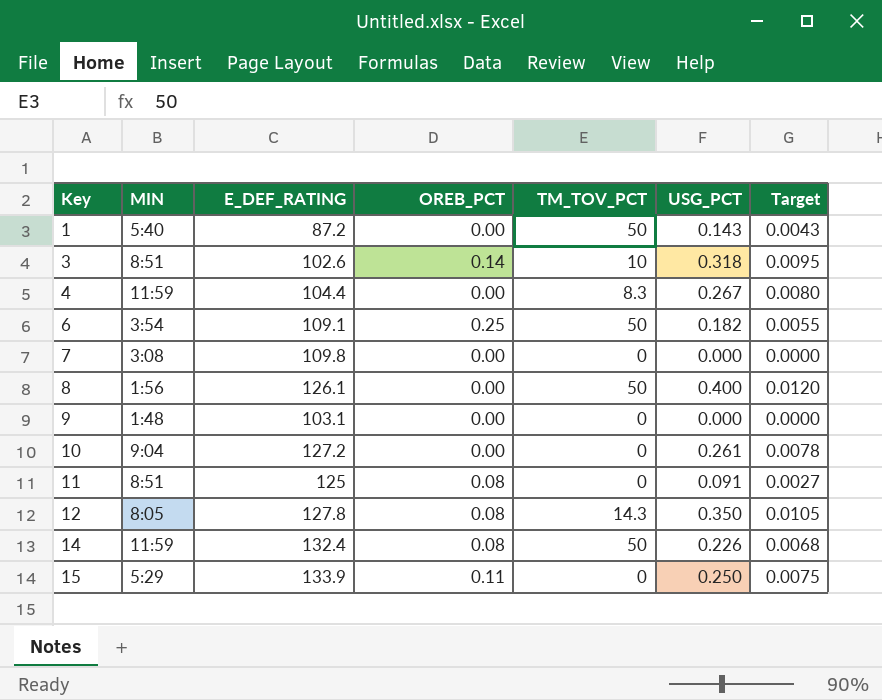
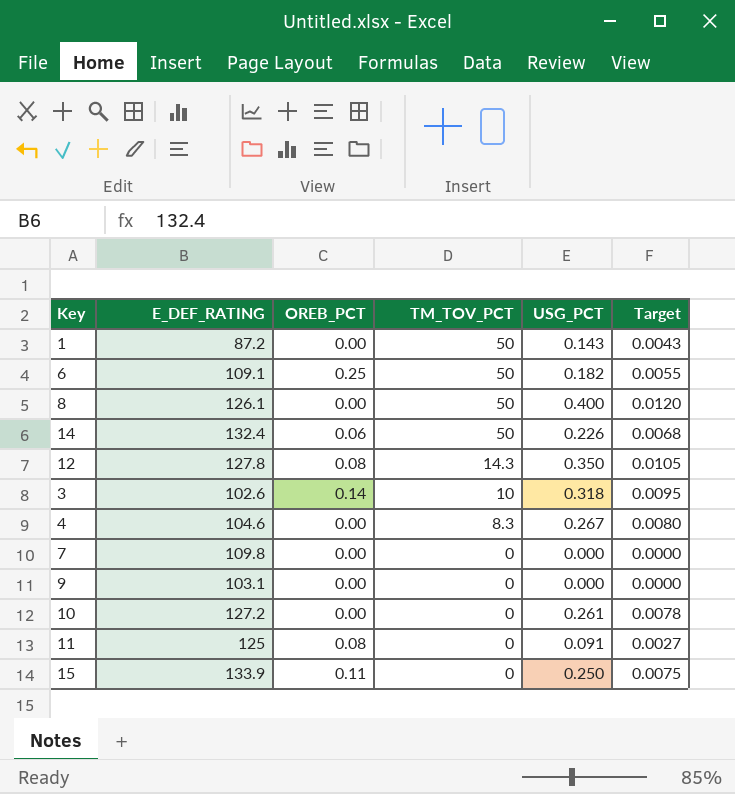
row order: Key ascending -> TM_TOV_PCT descending
column MIN | position: 2 -> none
14 | OREB_PCT: 0.08 -> 0.06
4 | E_DEF_RATING: 104.4 -> 104.6

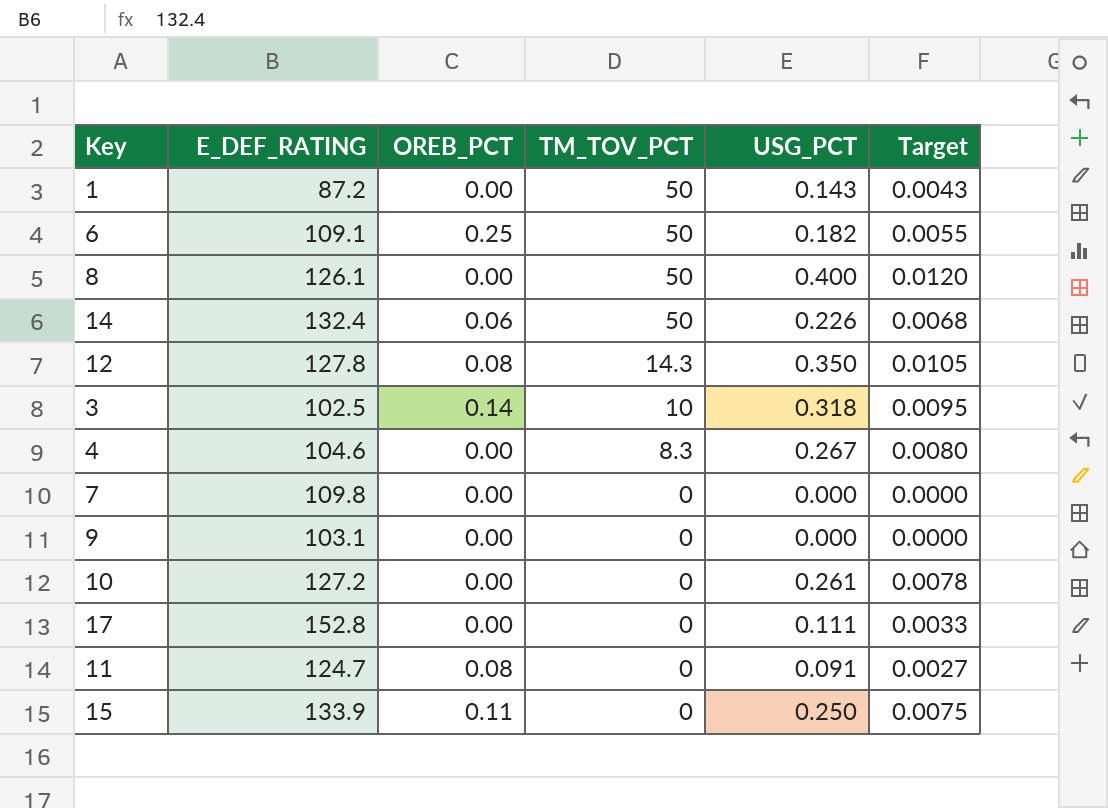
3 | E_DEF_RATING: 102.6 -> 102.5
row 17: none -> 152.8 | 0.00 | 0 | 0.111 | 0.0033
11 | E_DEF_RATING: 125 -> 124.7

